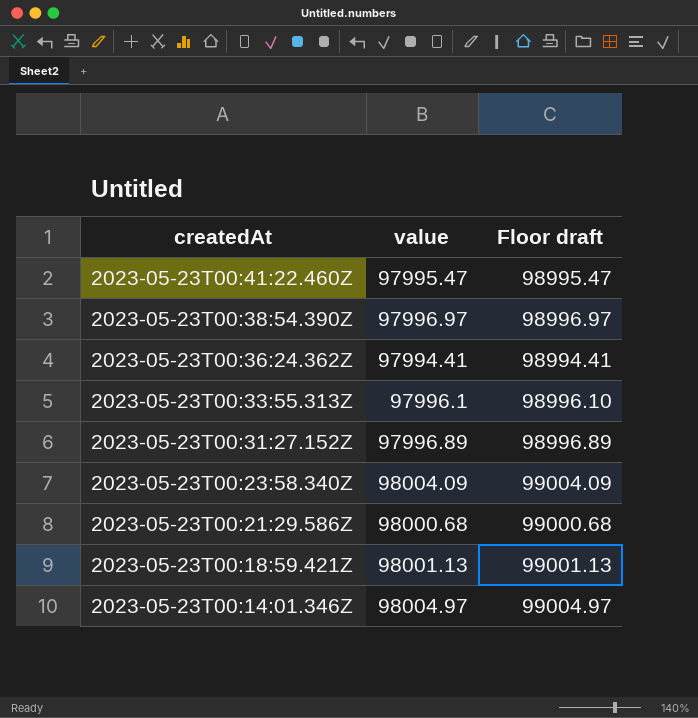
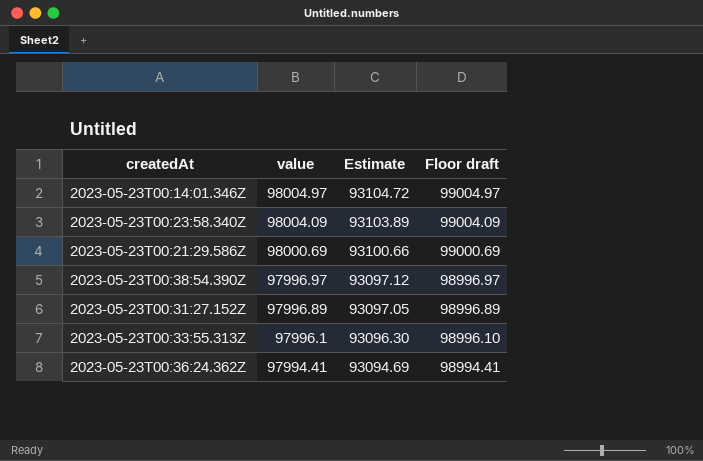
row order: createdAt descending -> value descending
column Estimate | formula: none -> [value] * 0.95
row 2023-05-23T00:41:22.460Z: 97995.47 | 98995.47 -> none
row 2023-05-23T00:18:59.421Z: 98001.13 | 99001.13 -> none
2023-05-23T00:21:29.586Z | value: 98000.68 -> 98000.69
2023-05-23T00:21:29.586Z | Floor draft: 99000.68 -> 99000.69

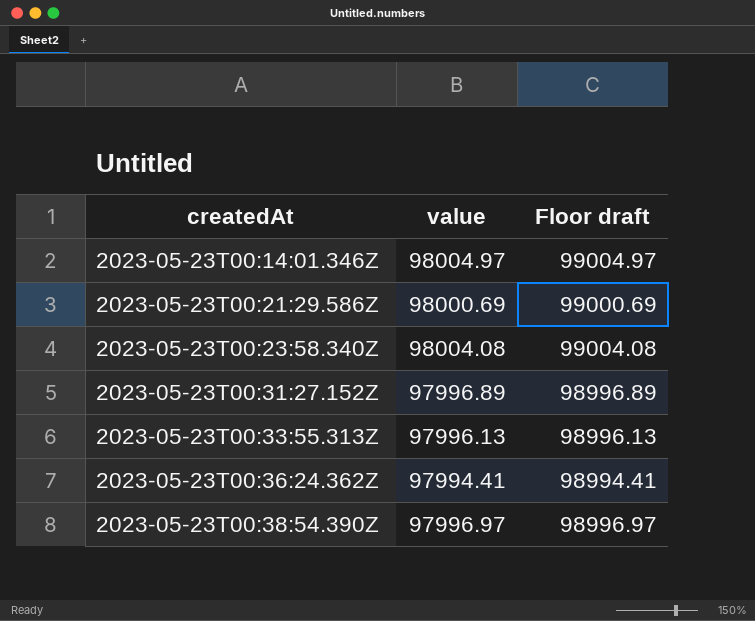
row order: value descending -> createdAt ascending
column Estimate | formula: [value] * 0.95 -> none
2023-05-23T00:23:58.340Z | value: 98004.09 -> 98004.08
2023-05-23T00:23:58.340Z | Floor draft: 99004.09 -> 99004.08
2023-05-23T00:33:55.313Z | value: 97996.1 -> 97996.13
2023-05-23T00:33:55.313Z | Floor draft: 98996.10 -> 98996.13

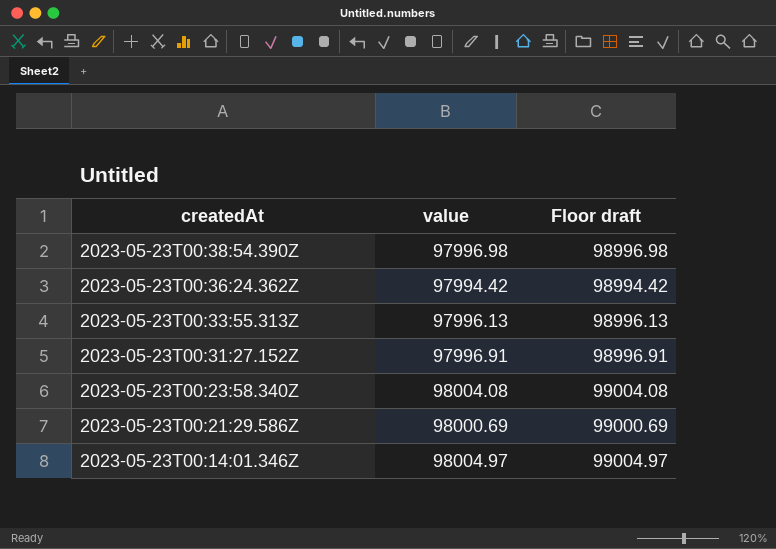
row order: createdAt ascending -> createdAt descending
2023-05-23T00:38:54.390Z | value: 97996.97 -> 97996.98
2023-05-23T00:38:54.390Z | Floor draft: 98996.97 -> 98996.98
2023-05-23T00:36:24.362Z | value: 97994.41 -> 97994.42
2023-05-23T00:36:24.362Z | Floor draft: 98994.41 -> 98994.42
2023-05-23T00:31:27.152Z | value: 97996.89 -> 97996.91
2023-05-23T00:31:27.152Z | Floor draft: 98996.89 -> 98996.91

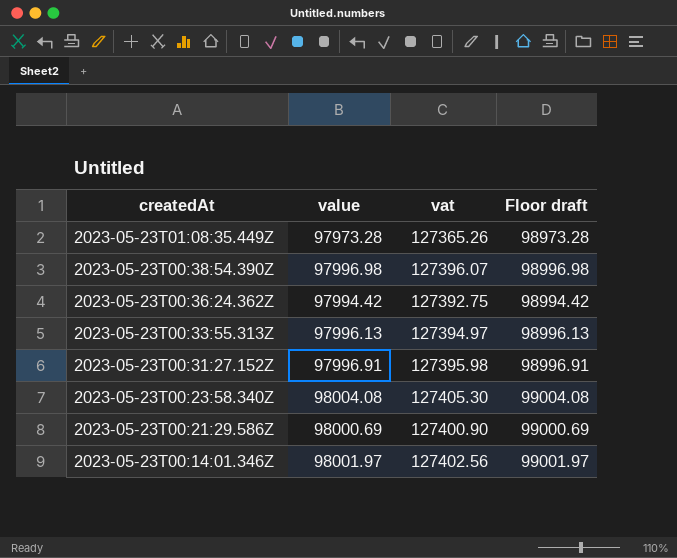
column vat | formula: none -> [value] * 1.3
row 2023-05-23T01:08:35.449Z: none -> 97973.28 | 127365.26 | 98973.28
2023-05-23T00:14:01.346Z | value: 98004.97 -> 98001.97
2023-05-23T00:14:01.346Z | Floor draft: 99004.97 -> 99001.97

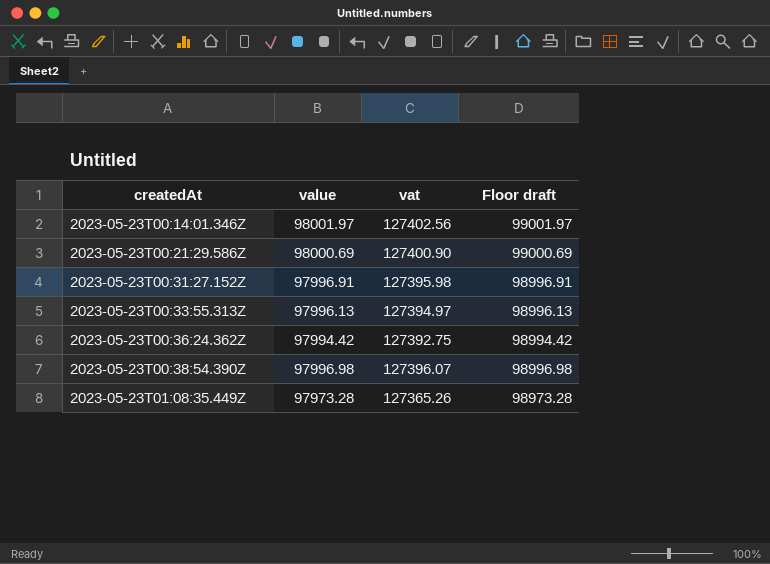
row order: createdAt descending -> createdAt ascending
row 2023-05-23T00:23:58.340Z: 98004.08 | 127405.30 | 99004.08 -> none

